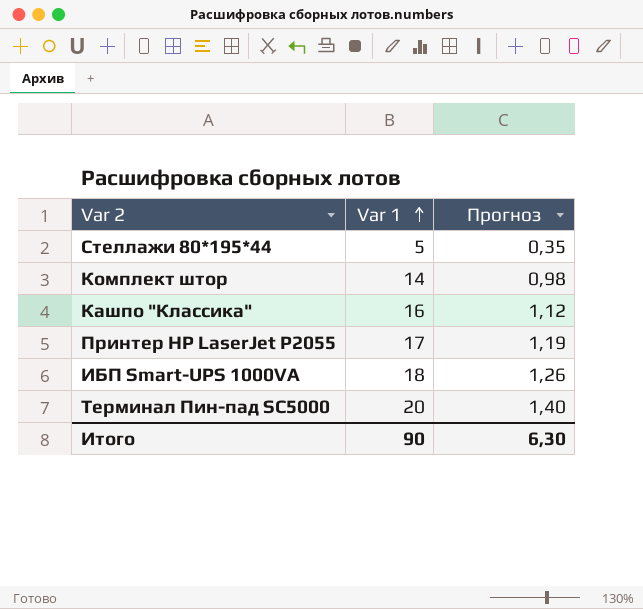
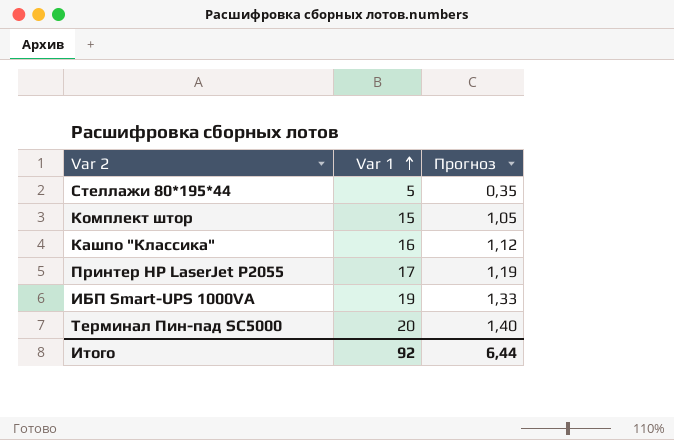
Комплект штор | Var 1: 14 -> 15
Комплект штор | Прогноз: 0,98 -> 1,05
ИБП Smart-UPS 1000VA | Var 1: 18 -> 19
ИБП Smart-UPS 1000VA | Прогноз: 1,26 -> 1,33
Итого | Var 1: 90 -> 92
Итого | Прогноз: 6,30 -> 6,44

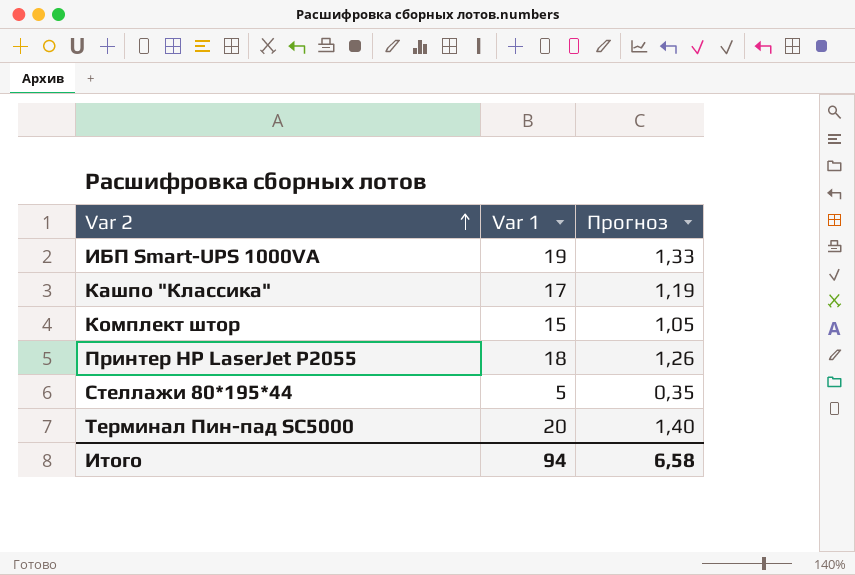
row order: Var 1 ascending -> Var 2 ascending
Кашпо "Классика" | Var 1: 16 -> 17
Кашпо "Классика" | Прогноз: 1,12 -> 1,19
Принтер HP LaserJet Р2055 | Var 1: 17 -> 18
Принтер HP LaserJet Р2055 | Прогноз: 1,19 -> 1,26
Итого | Var 1: 92 -> 94
Итого | Прогноз: 6,44 -> 6,58

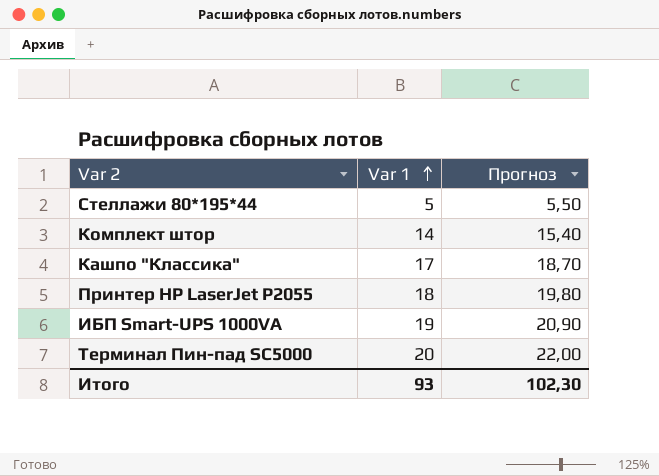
row order: Var 2 ascending -> Var 1 ascending
column Прогноз | formula: [Var 1] * 0,07 -> [Var 1] * 1,1
Комплект штор | Var 1: 15 -> 14
Итого | Var 1: 94 -> 93
Итого | Прогноз: 6,58 -> 102,30

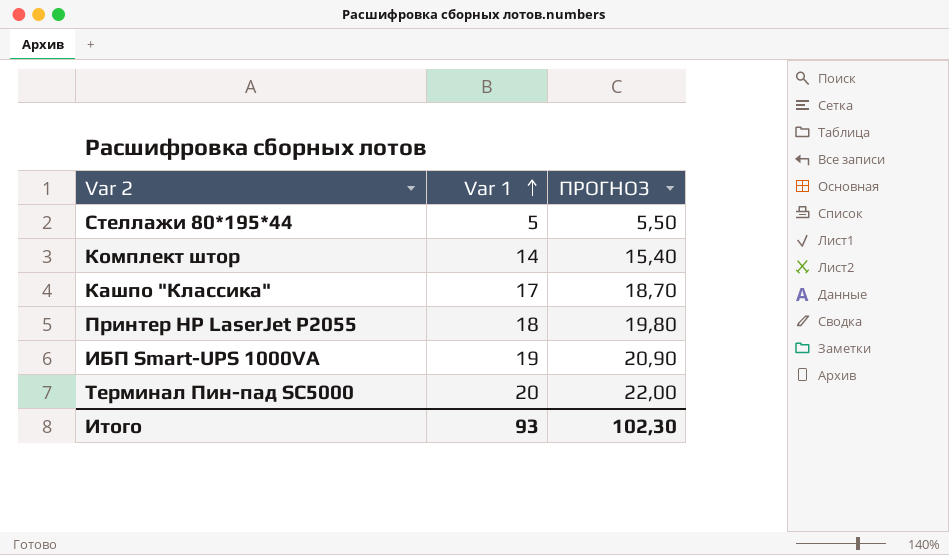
column name: Прогноз -> ПРОГНОЗ

